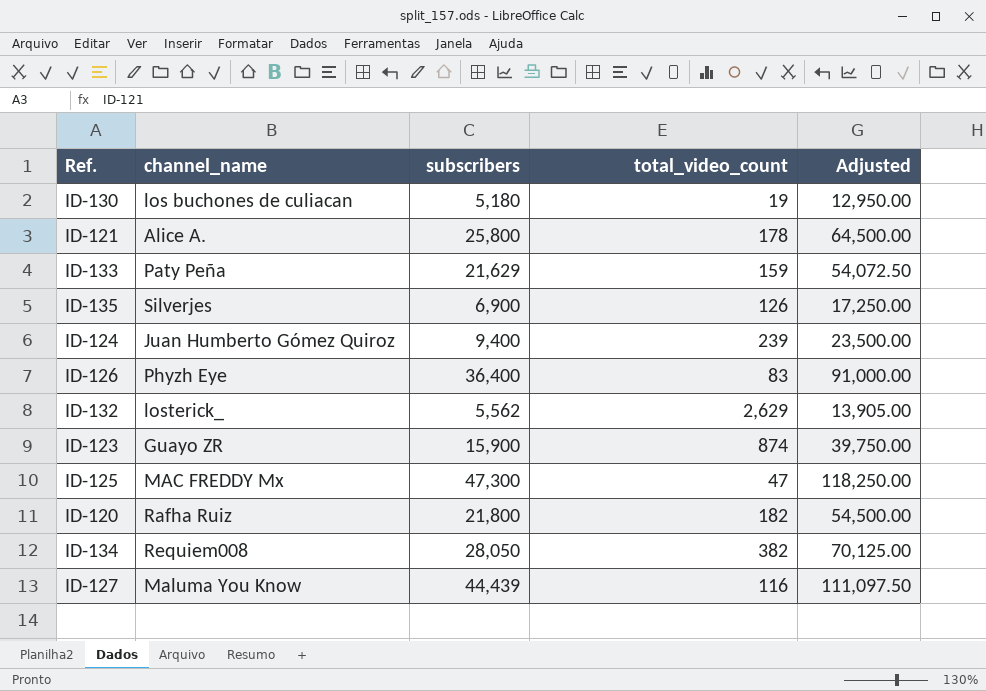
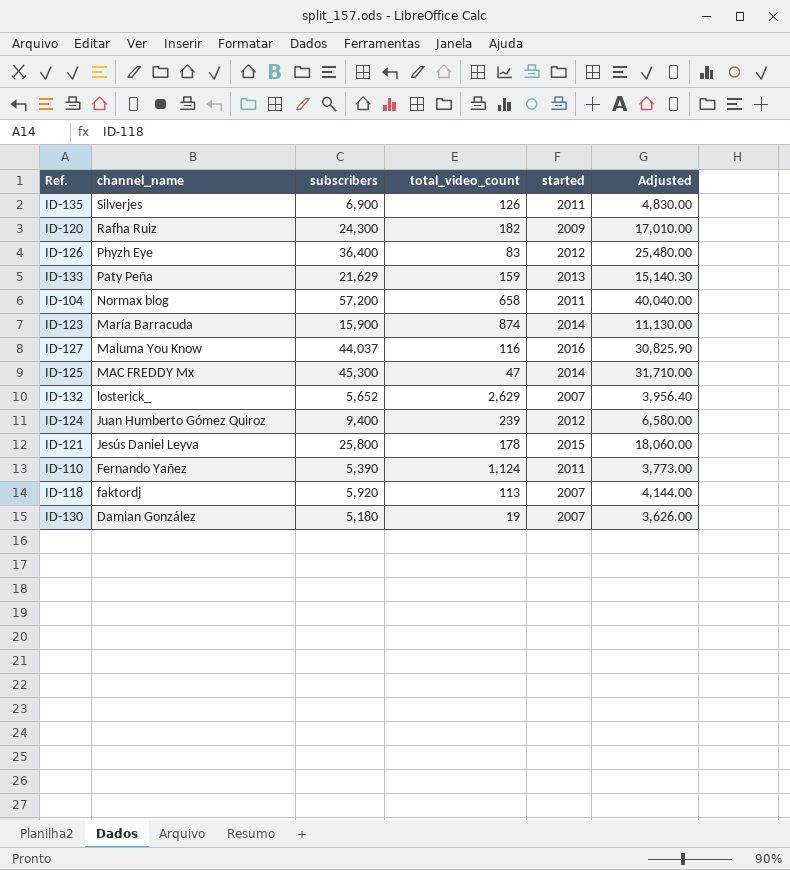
row order: none -> channel_name descending
column started | position: none -> 5
column Adjusted | formula: [subscribers] * 2.5 -> [subscribers] * 0.7
row ID-134: Requiem008 | 28,050 | 382 | 70,125.00 -> none
ID-120 | subscribers: 21,800 -> 24,300
row ID-104: none -> Normax blog | 57,200 | 658 | 2011 | 40,040.00
ID-123 | channel_name: Guayo ZR -> María Barracuda
ID-127 | subscribers: 44,439 -> 44,037
ID-125 | subscribers: 47,300 -> 45,300
ID-132 | subscribers: 5,562 -> 5,652
ID-121 | channel_name: Alice A. -> Jesús Daniel Leyva
row ID-110: none -> Fernando Yañez | 5,390 | 1,124 | 2011 | 3,773.00
row ID-118: none -> faktordj | 5,920 | 113 | 2007 | 4,144.00
ID-130 | channel_name: los buchones de culiacan -> Damian González

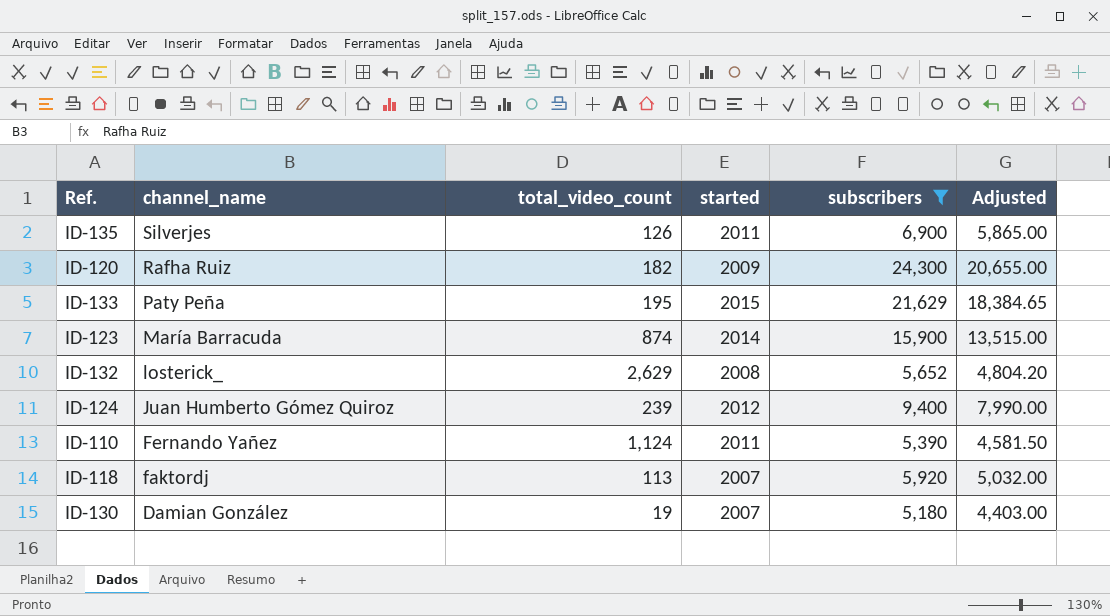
filter: none -> subscribers <= 24,300
column subscribers | position: 3 -> 5
column Adjusted | formula: [subscribers] * 0.7 -> [subscribers] * 0.85
ID-133 | total_video_count: 159 -> 195
ID-133 | started: 2013 -> 2015
ID-132 | started: 2007 -> 2008

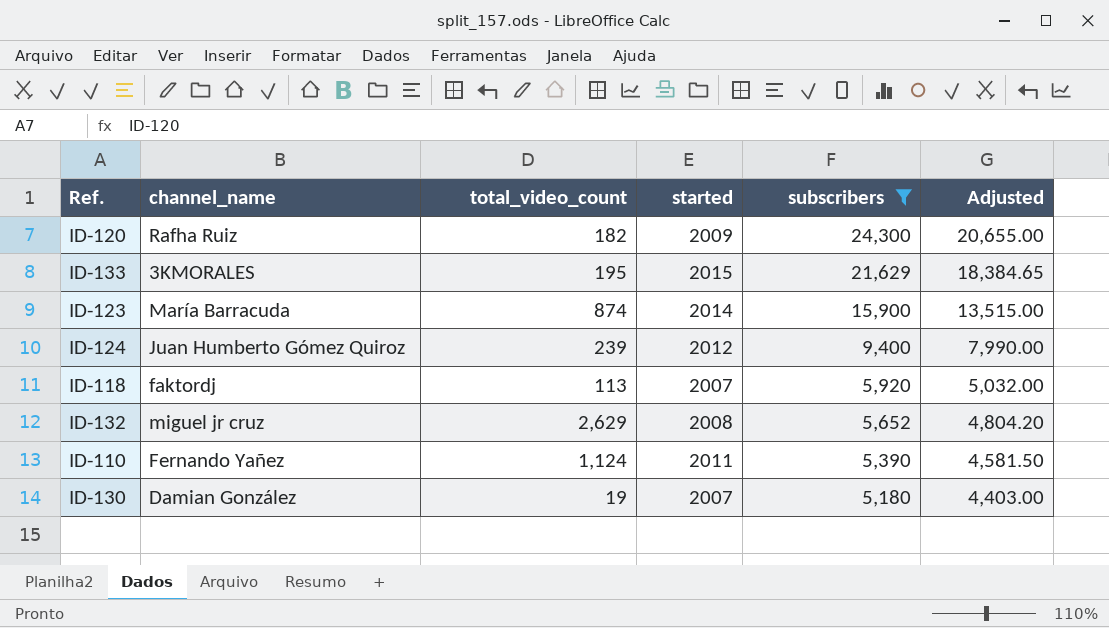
row order: channel_name descending -> subscribers descending
row ID-135: Silverjes | 126 | 2011 | 6,900 | 5,865.00 -> none
ID-133 | channel_name: Paty Peña -> 3KMORALES
ID-132 | channel_name: losterick_ -> miguel jr cruz

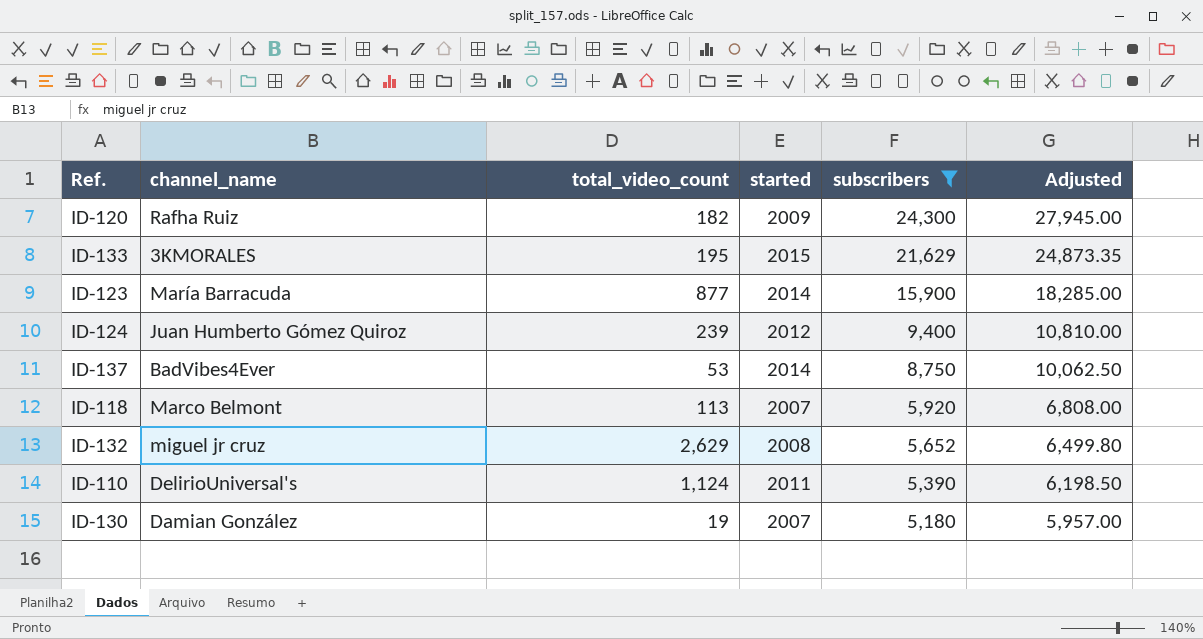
column Adjusted | formula: [subscribers] * 0.85 -> [subscribers] * 1.15
ID-123 | total_video_count: 874 -> 877
row ID-137: none -> BadVibes4Ever | 53 | 2014 | 8,750 | 10,062.50
ID-118 | channel_name: faktordj -> Marco Belmont
ID-110 | channel_name: Fernando Yañez -> DelirioUniversal's

